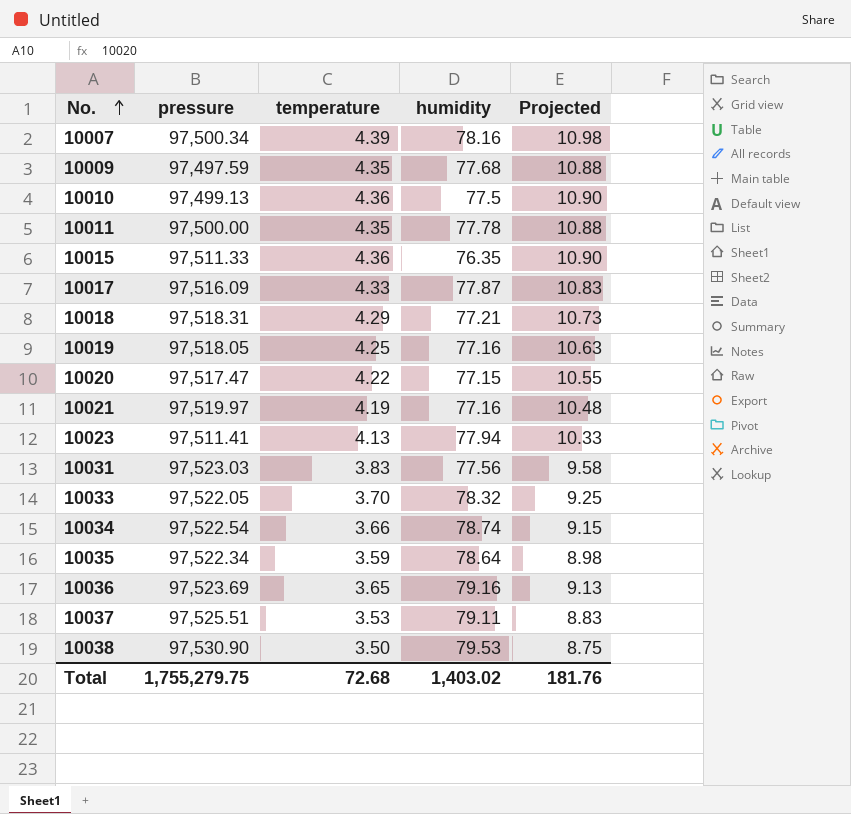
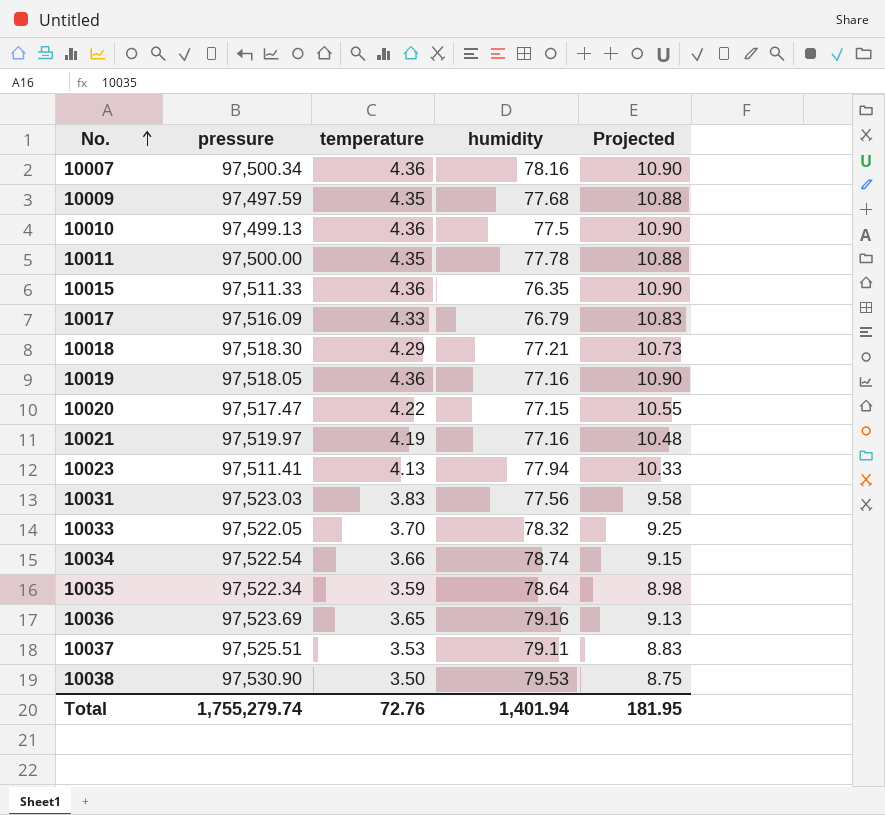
10007 | temperature: 4.39 -> 4.36
10007 | Projected: 10.98 -> 10.90
10017 | humidity: 77.87 -> 76.79
10018 | pressure: 97,518.31 -> 97,518.30
10019 | temperature: 4.25 -> 4.36
10019 | Projected: 10.63 -> 10.90
Total | pressure: 1,755,279.75 -> 1,755,279.74
Total | temperature: 72.68 -> 72.76
Total | humidity: 1,403.02 -> 1,401.94
Total | Projected: 181.76 -> 181.95

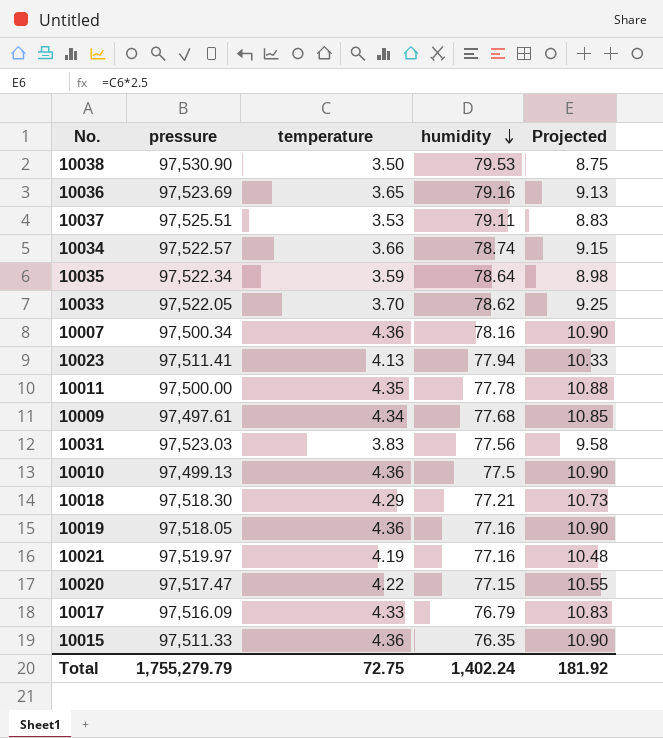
row order: No. ascending -> humidity descending
10034 | pressure: 97,522.54 -> 97,522.57
10033 | humidity: 78.32 -> 78.62
10009 | pressure: 97,497.59 -> 97,497.61
10009 | temperature: 4.35 -> 4.34
10009 | Projected: 10.88 -> 10.85
Total | pressure: 1,755,279.74 -> 1,755,279.79
Total | temperature: 72.76 -> 72.75
Total | humidity: 1,401.94 -> 1,402.24
Total | Projected: 181.95 -> 181.92

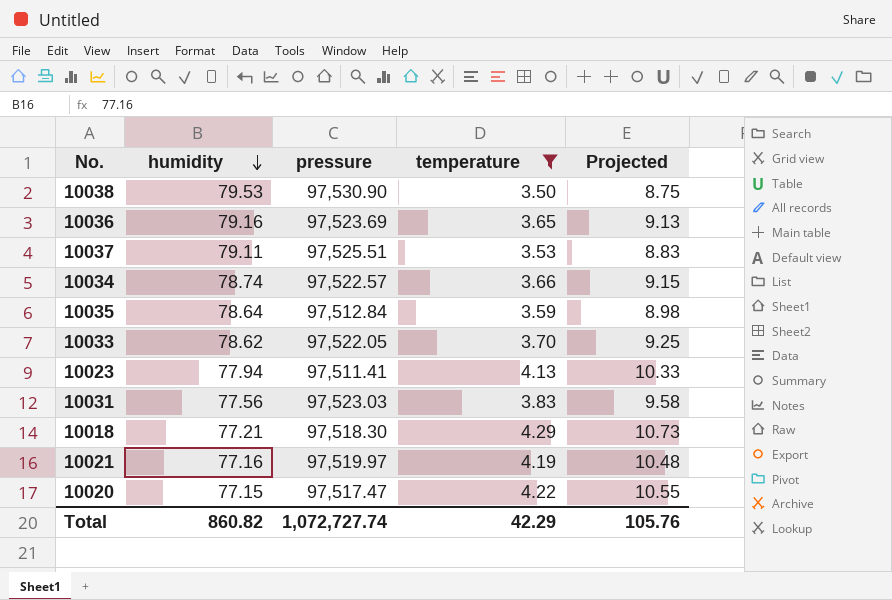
filter: none -> temperature <= 4.29
column humidity | position: 4 -> 2
10035 | pressure: 97,522.34 -> 97,512.84
Total | humidity: 1,402.24 -> 860.82
Total | pressure: 1,755,279.79 -> 1,072,727.74
Total | temperature: 72.75 -> 42.29
Total | Projected: 181.92 -> 105.76

